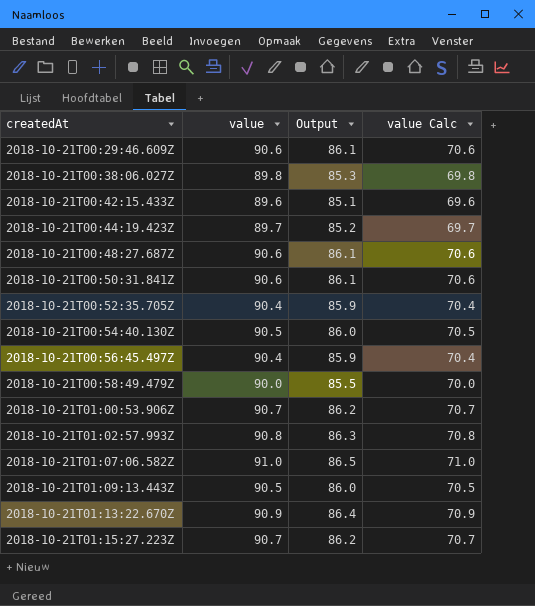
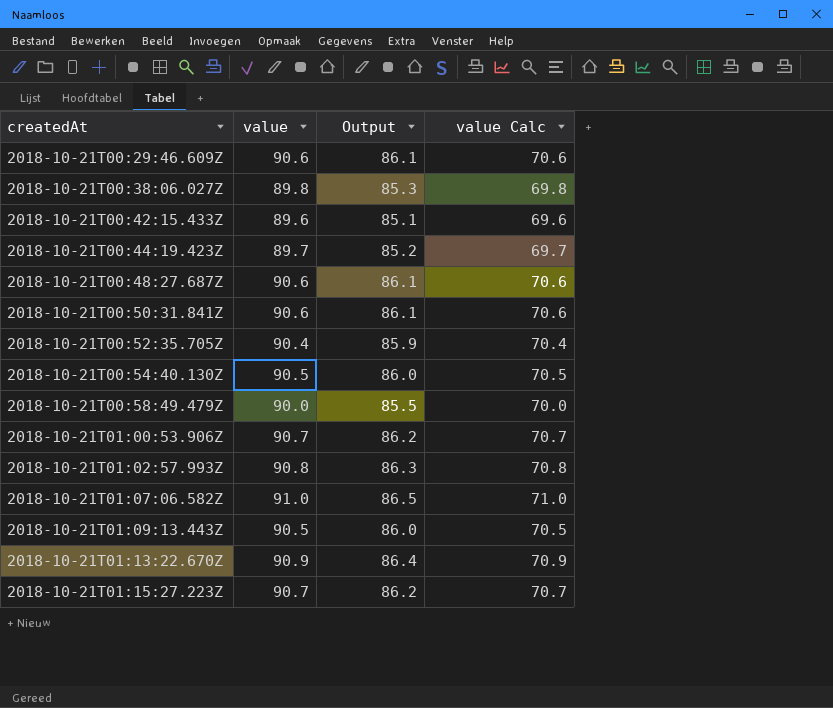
row 2018-10-21T00:56:45.497Z: 90.4 | 85.9 | 70.4 -> none

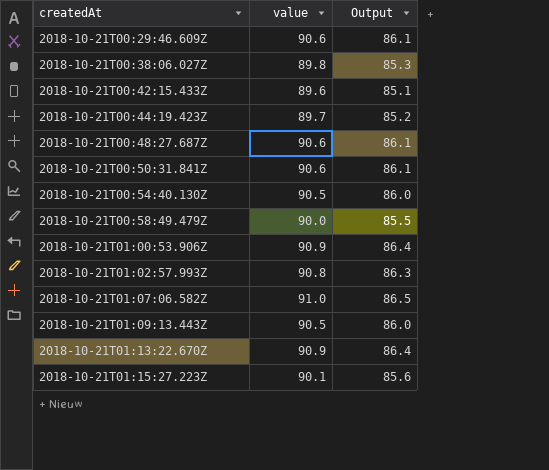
column value Calc | formula: [value] - 20 -> none
row 2018-10-21T00:52:35.705Z: 90.4 | 85.9 | 70.4 -> none
2018-10-21T01:00:53.906Z | value: 90.7 -> 90.9
2018-10-21T01:00:53.906Z | Output: 86.2 -> 86.4
2018-10-21T01:15:27.223Z | value: 90.7 -> 90.1
2018-10-21T01:15:27.223Z | Output: 86.2 -> 85.6

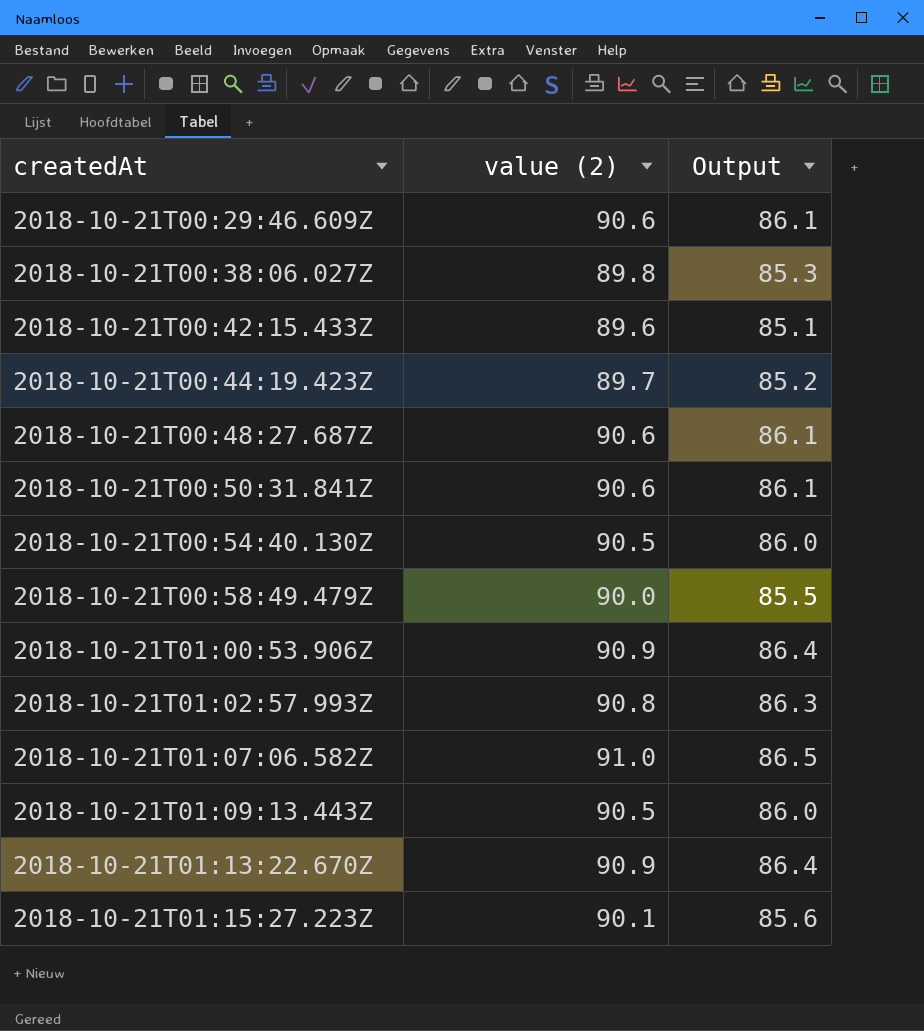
column name: value -> value (2)

